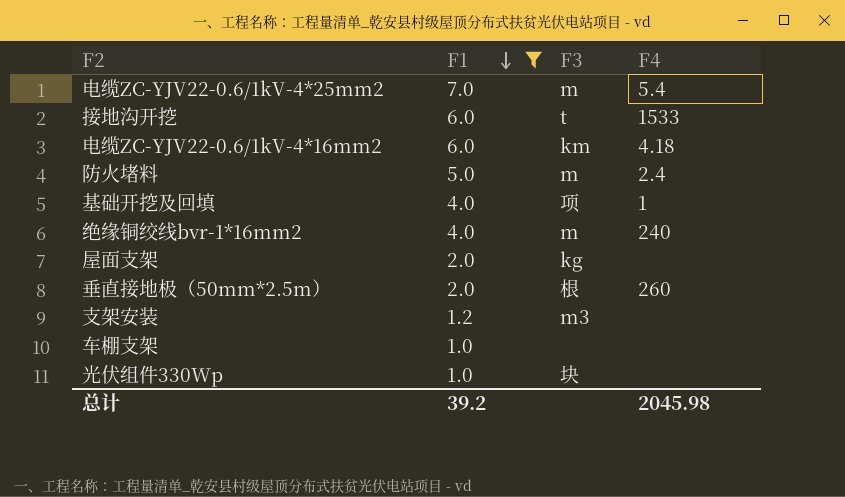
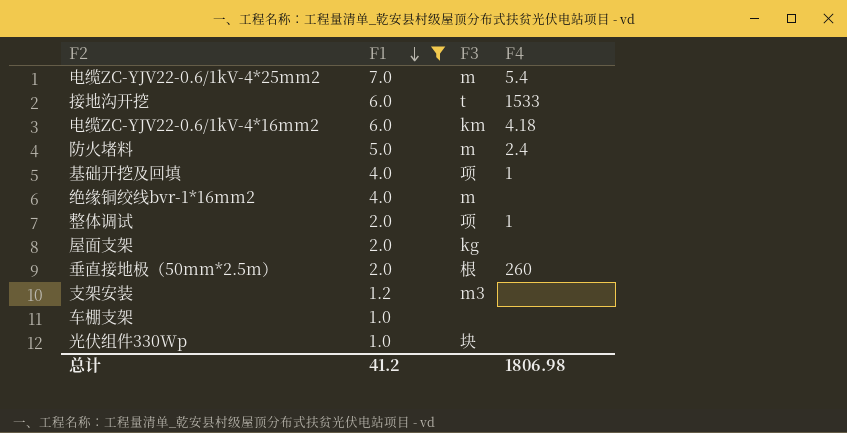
绝缘铜绞线bvr-1*16mm2 | F4: 240 -> none
row 整体调试: none -> 2.0 | 项 | 1
总计 | F1: 39.2 -> 41.2
总计 | F4: 2045.98 -> 1806.98

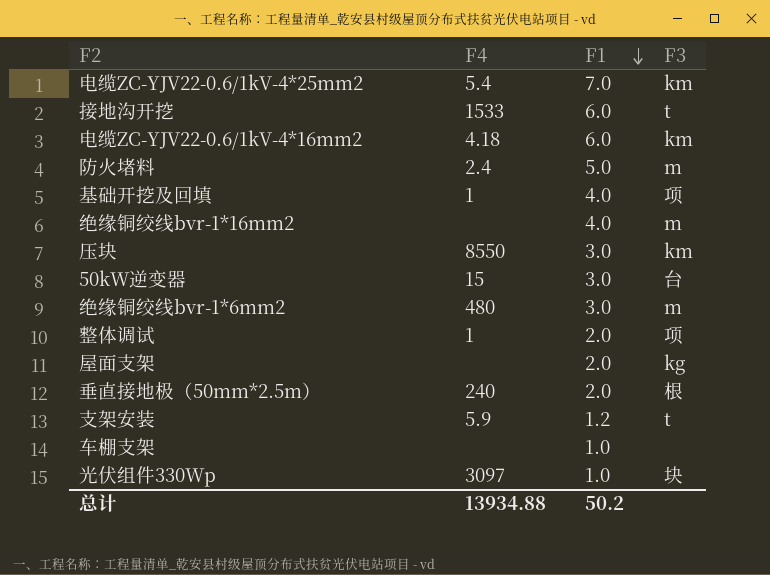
filter: F1 != 3.0 -> none
column F4 | position: 4 -> 2
电缆ZC-YJV22-0.6/1kV-4*25mm2 | F3: m -> km
垂直接地极（50mm*2.5m） | F4: 260 -> 240
支架安装 | F4: none -> 5.9
支架安装 | F3: m3 -> t
光伏组件330Wp | F4: none -> 3097
总计 | F4: 1806.98 -> 13934.88
总计 | F1: 41.2 -> 50.2

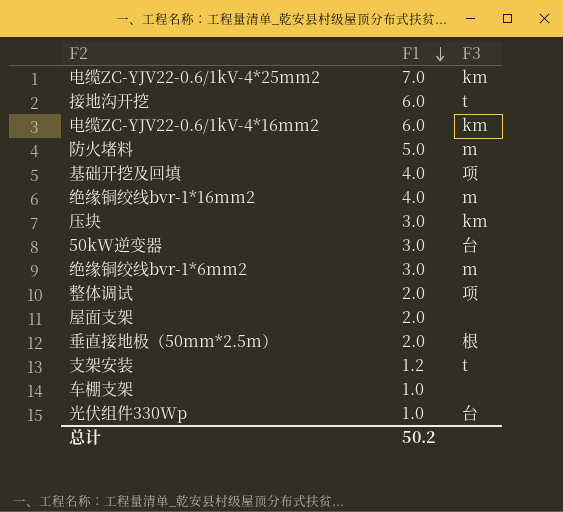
column F4 | position: 2 -> none
屋面支架 | F3: kg -> none
光伏组件330Wp | F3: 块 -> 台

